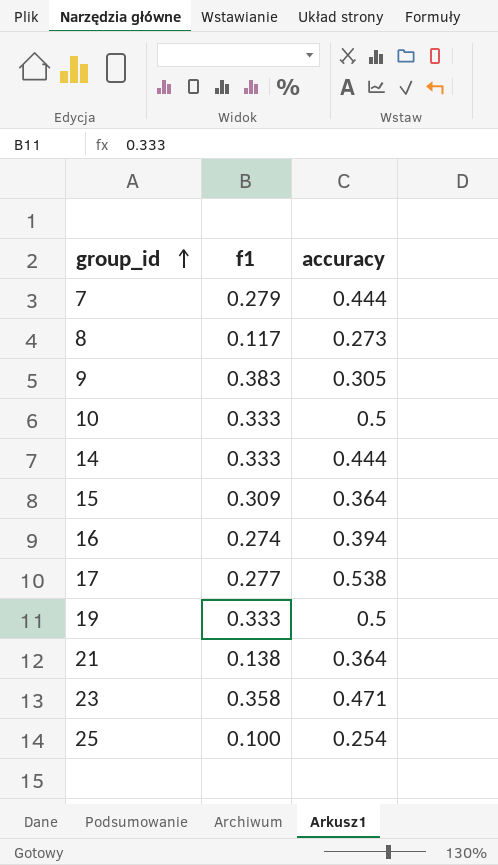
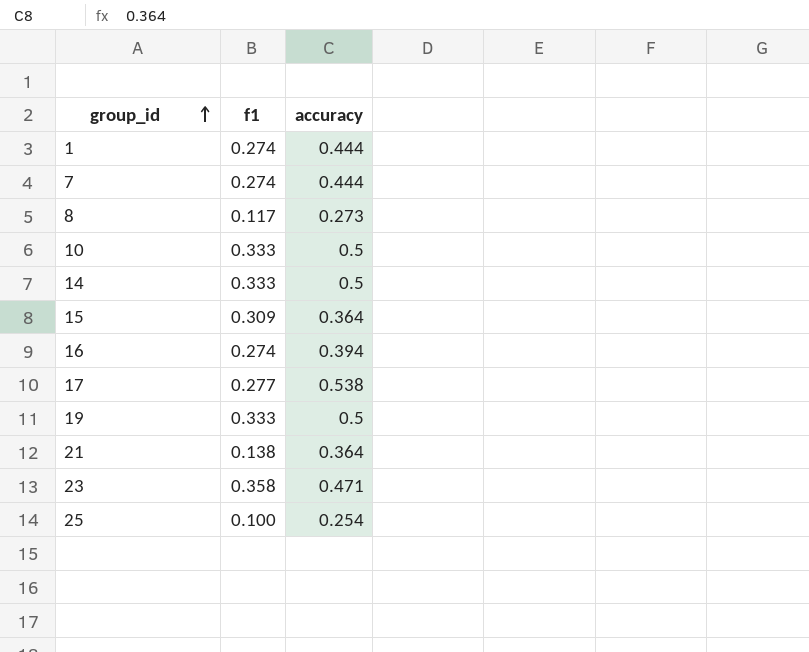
row 9: 0.383 | 0.305 -> none
row 1: none -> 0.274 | 0.444
7 | f1: 0.279 -> 0.274
14 | accuracy: 0.444 -> 0.5

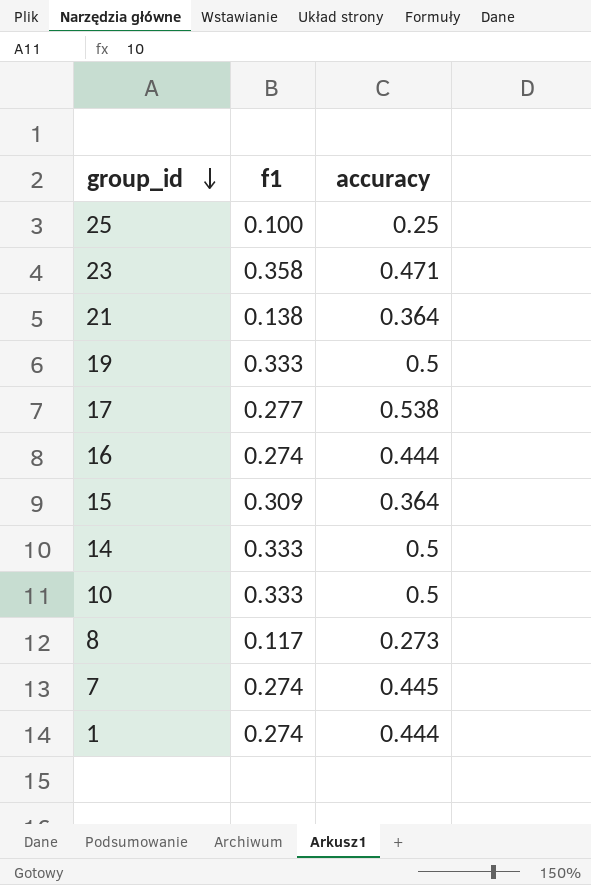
row order: group_id ascending -> group_id descending
25 | accuracy: 0.254 -> 0.25
16 | accuracy: 0.394 -> 0.444
7 | accuracy: 0.444 -> 0.445

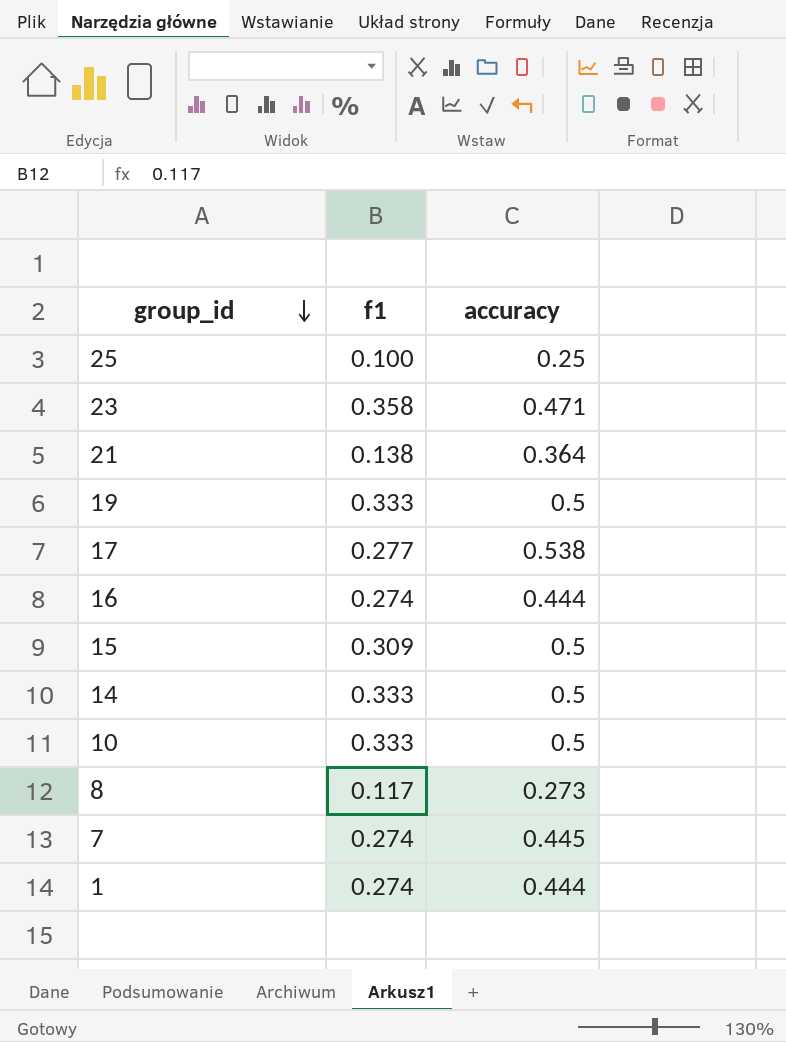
15 | accuracy: 0.364 -> 0.5

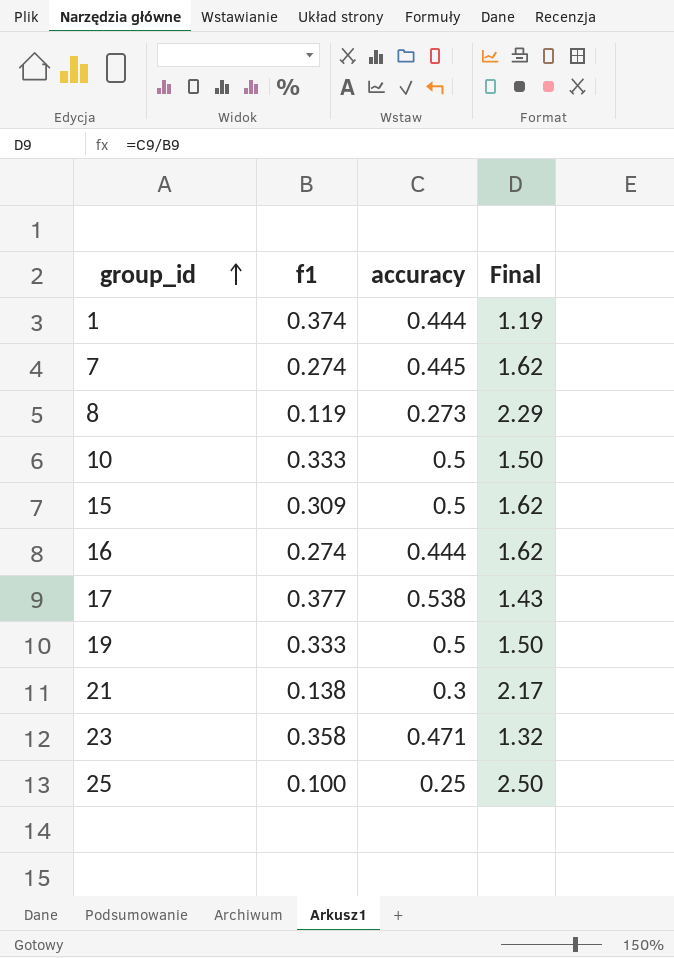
row order: group_id descending -> group_id ascending
column Final | formula: none -> [accuracy] / [f1]
row 14: 0.333 | 0.5 -> none
1 | f1: 0.274 -> 0.374
8 | f1: 0.117 -> 0.119
17 | f1: 0.277 -> 0.377
21 | accuracy: 0.364 -> 0.3

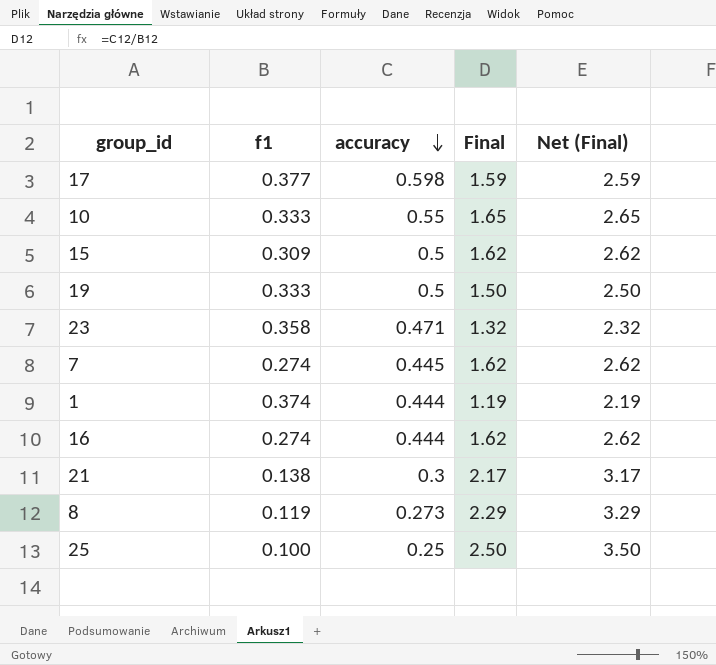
row order: group_id ascending -> accuracy descending
column Net (Final) | formula: none -> [Final] + 1
17 | accuracy: 0.538 -> 0.598
17 | Final: 1.43 -> 1.59
10 | accuracy: 0.5 -> 0.55
10 | Final: 1.50 -> 1.65

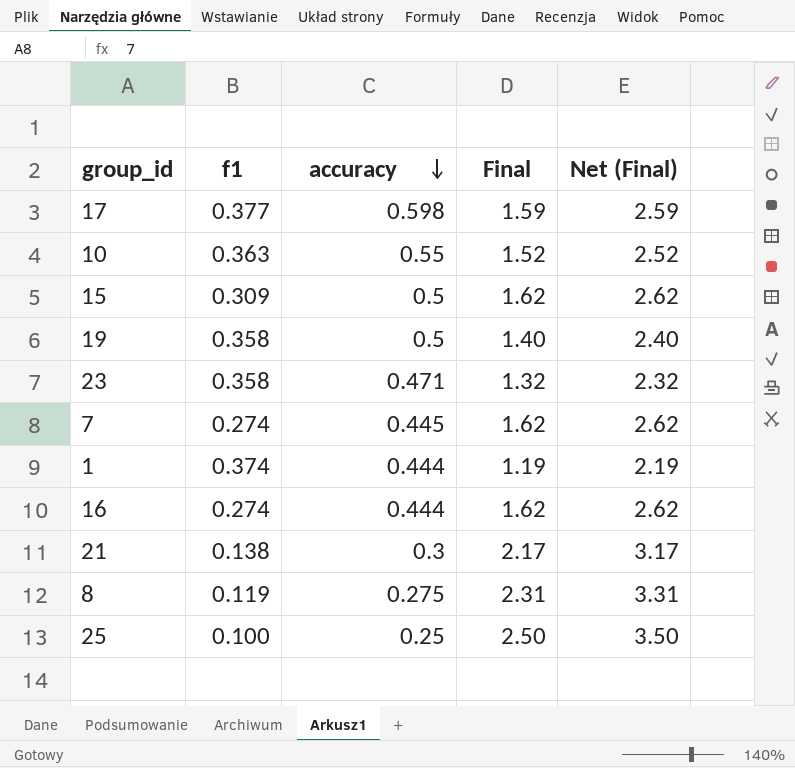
10 | f1: 0.333 -> 0.363
10 | Final: 1.65 -> 1.52
10 | Net (Final): 2.65 -> 2.52
19 | f1: 0.333 -> 0.358
19 | Final: 1.50 -> 1.40
19 | Net (Final): 2.50 -> 2.40
8 | accuracy: 0.273 -> 0.275
8 | Final: 2.29 -> 2.31
8 | Net (Final): 3.29 -> 3.31

